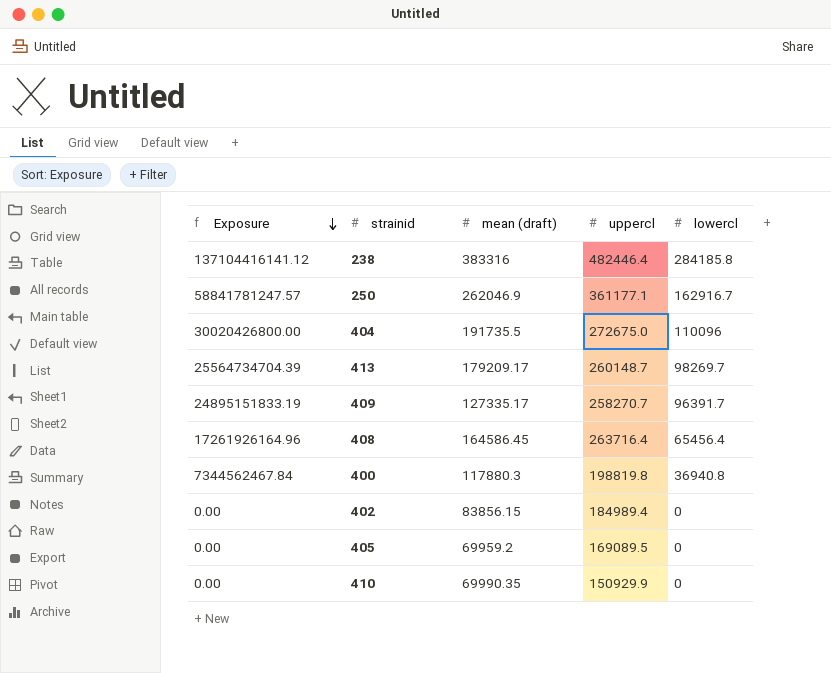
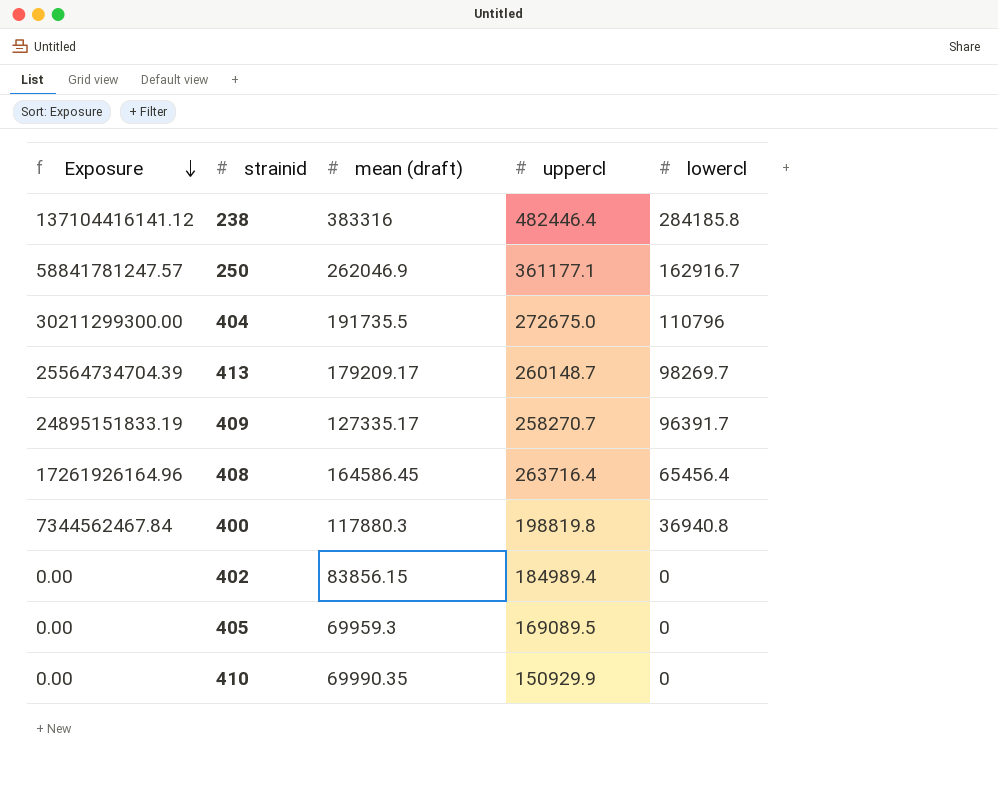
404 | Exposure: 30020426800.00 -> 30211299300.00
404 | lowercl: 110096 -> 110796
405 | mean (draft): 69959.2 -> 69959.3

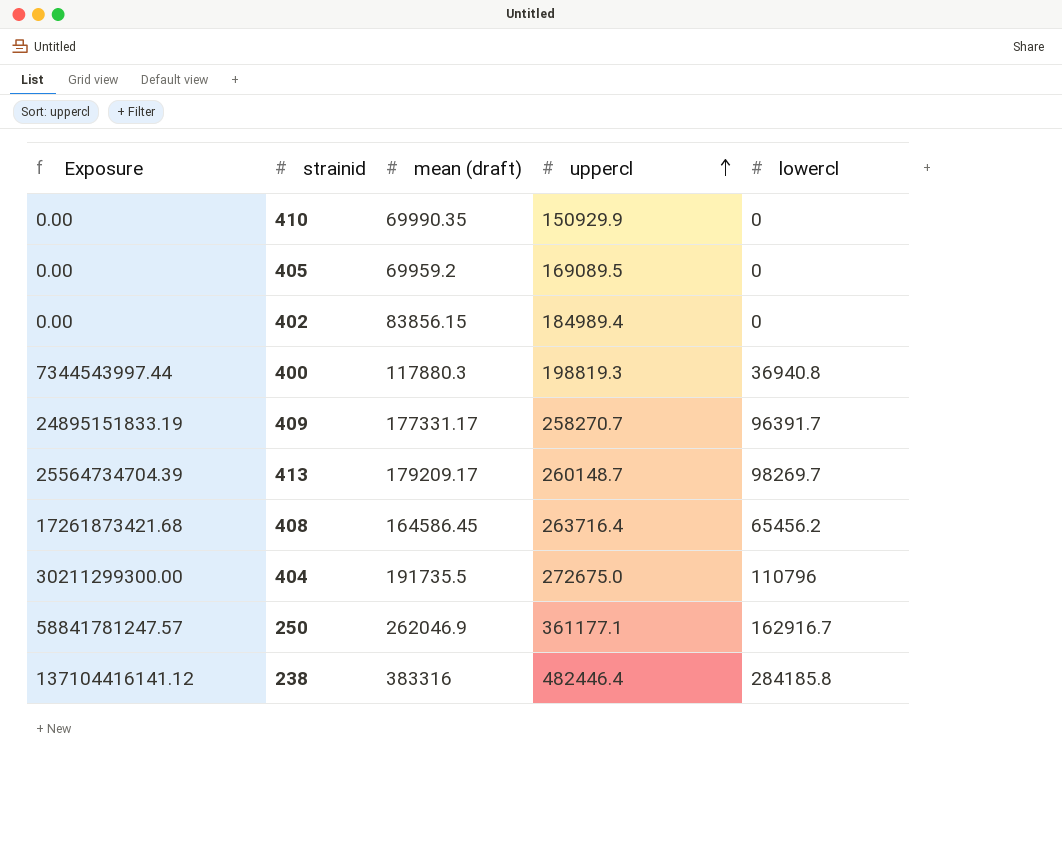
row order: Exposure descending -> uppercl ascending
405 | mean (draft): 69959.3 -> 69959.2
400 | Exposure: 7344562467.84 -> 7344543997.44
400 | uppercl: 198819.8 -> 198819.3
409 | mean (draft): 127335.17 -> 177331.17
408 | Exposure: 17261926164.96 -> 17261873421.68
408 | lowercl: 65456.4 -> 65456.2

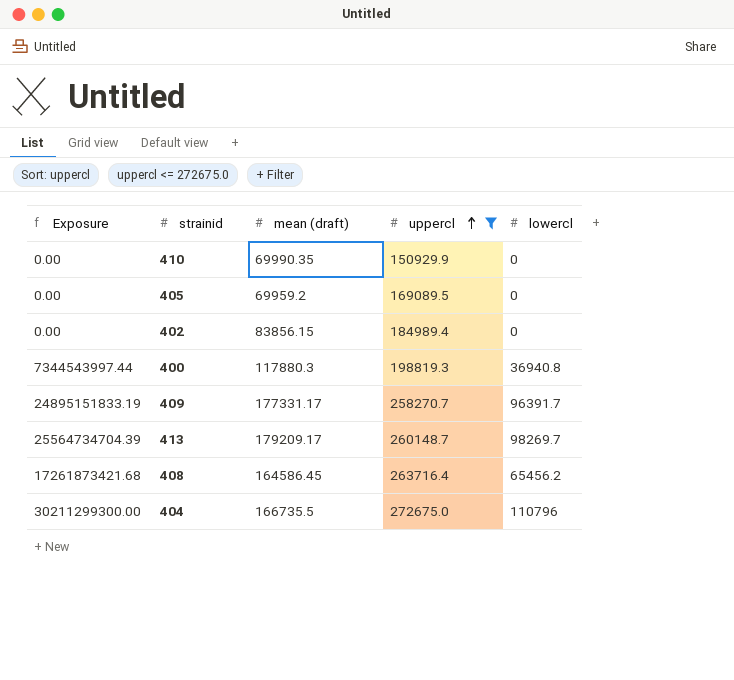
filter: none -> uppercl <= 272675.0
404 | mean (draft): 191735.5 -> 166735.5

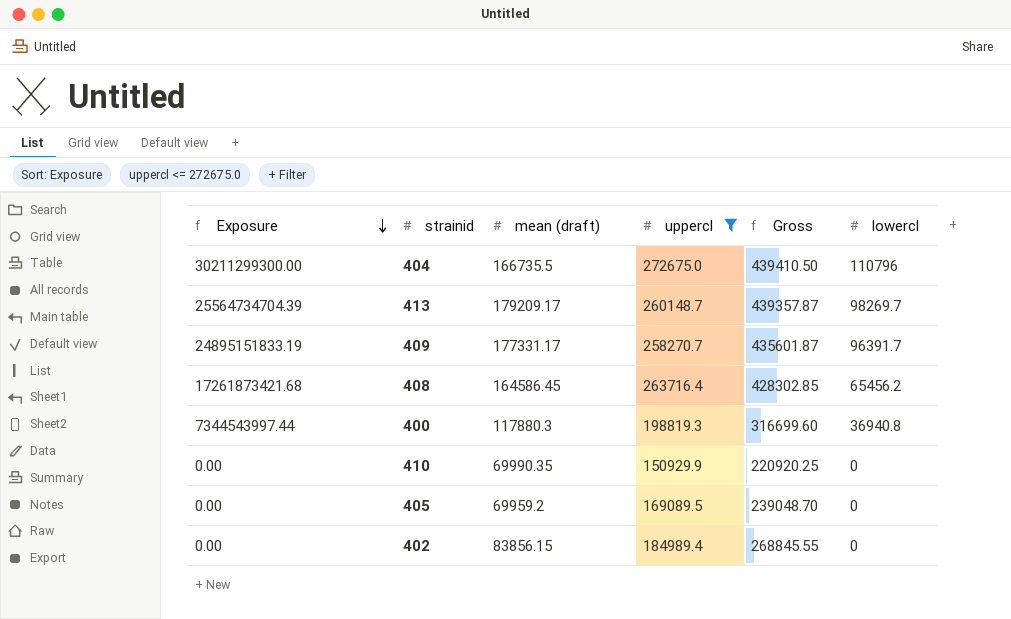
row order: uppercl ascending -> Exposure descending
column Gross | formula: none -> [mean (draft)] + [uppercl]

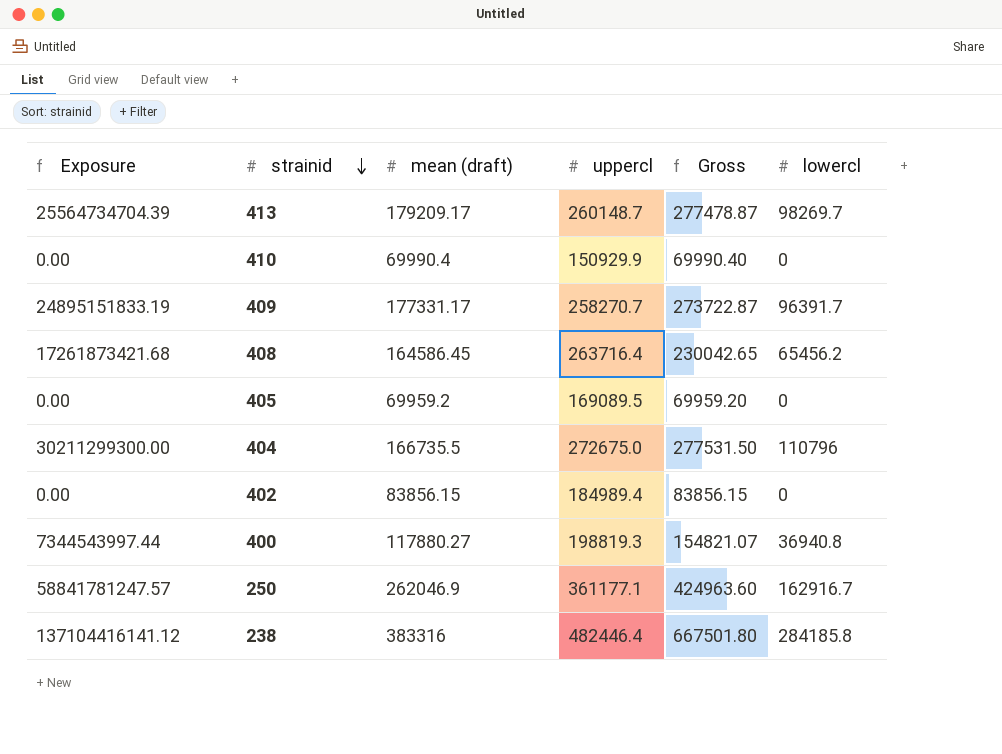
filter: uppercl <= 272675.0 -> none
row order: Exposure descending -> strainid descending
column Gross | formula: [mean (draft)] + [uppercl] -> [mean (draft)] + [lowercl]
410 | mean (draft): 69990.35 -> 69990.4
400 | mean (draft): 117880.3 -> 117880.27

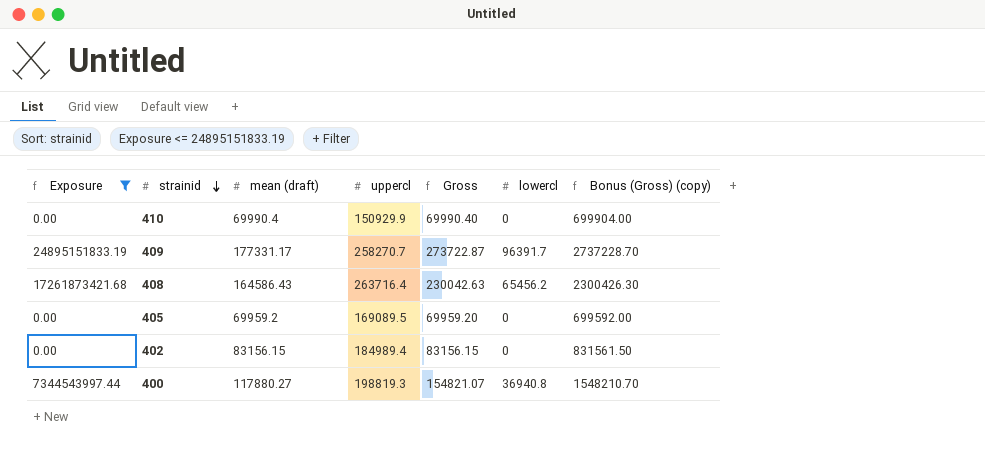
filter: none -> Exposure <= 24895151833.19
column Bonus (Gross) (copy) | formula: none -> [Gross] * 10
408 | mean (draft): 164586.45 -> 164586.43
408 | Gross: 230042.65 -> 230042.63
402 | mean (draft): 83856.15 -> 83156.15
402 | Gross: 83856.15 -> 83156.15

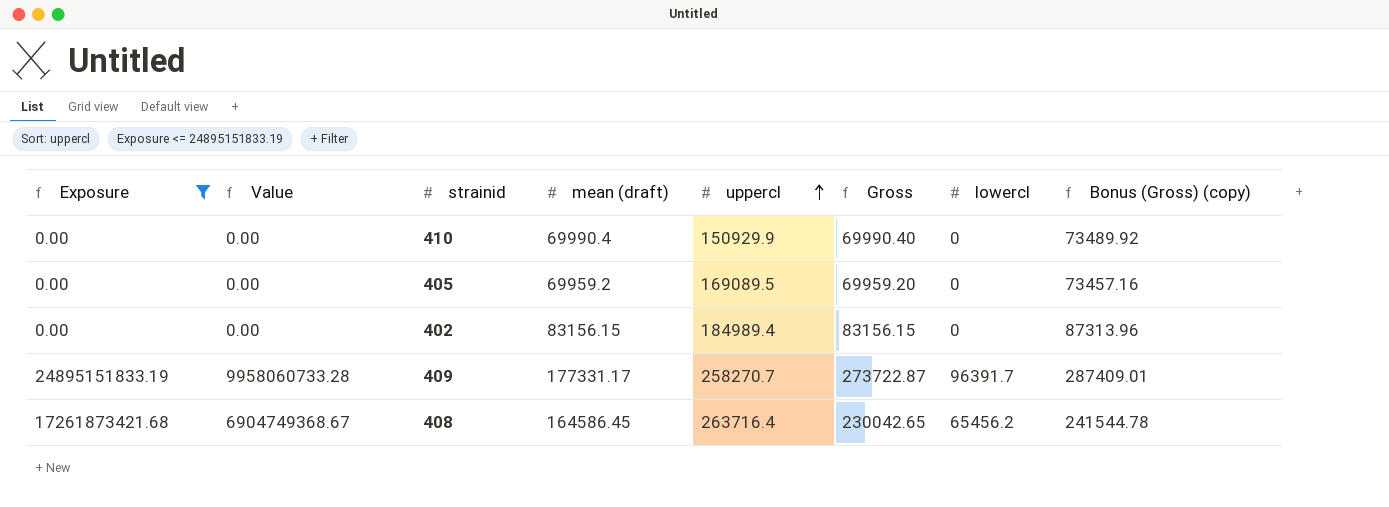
row order: strainid descending -> uppercl ascending
column Value | formula: none -> [Exposure] * 0.4
column Bonus (Gross) (copy) | formula: [Gross] * 10 -> [Gross] * 1.05
row 400: 7344543997.44 | 117880.27 | 198819.3 | 154821.07 | 36940.8 | 1548210.70 -> none
408 | mean (draft): 164586.43 -> 164586.45
408 | Gross: 230042.63 -> 230042.65

